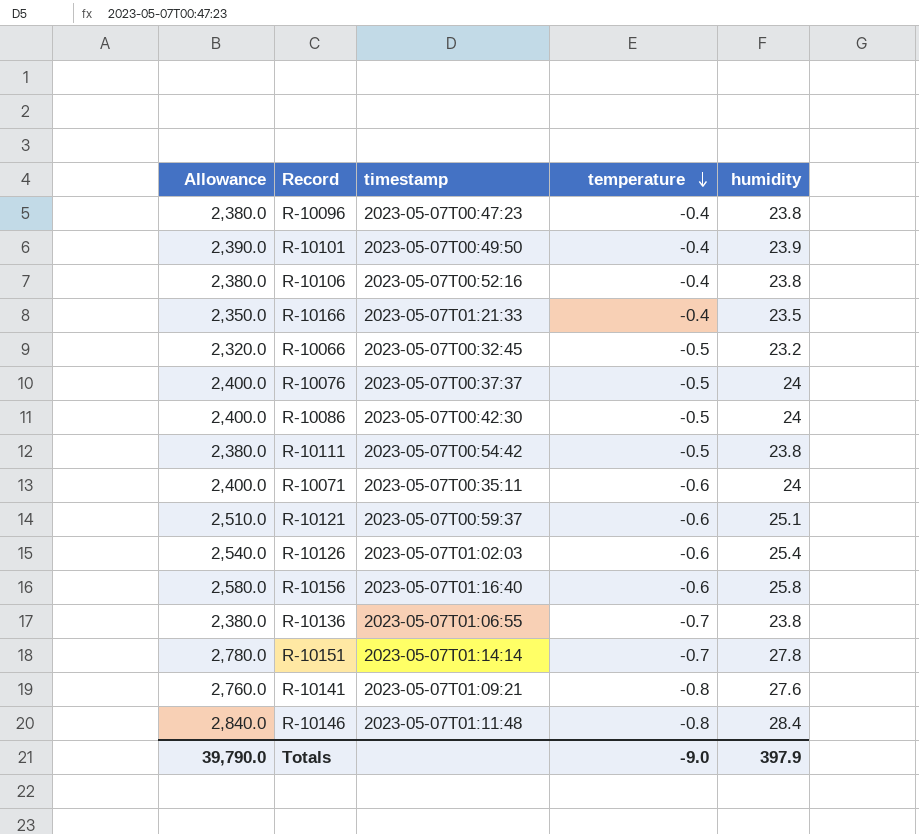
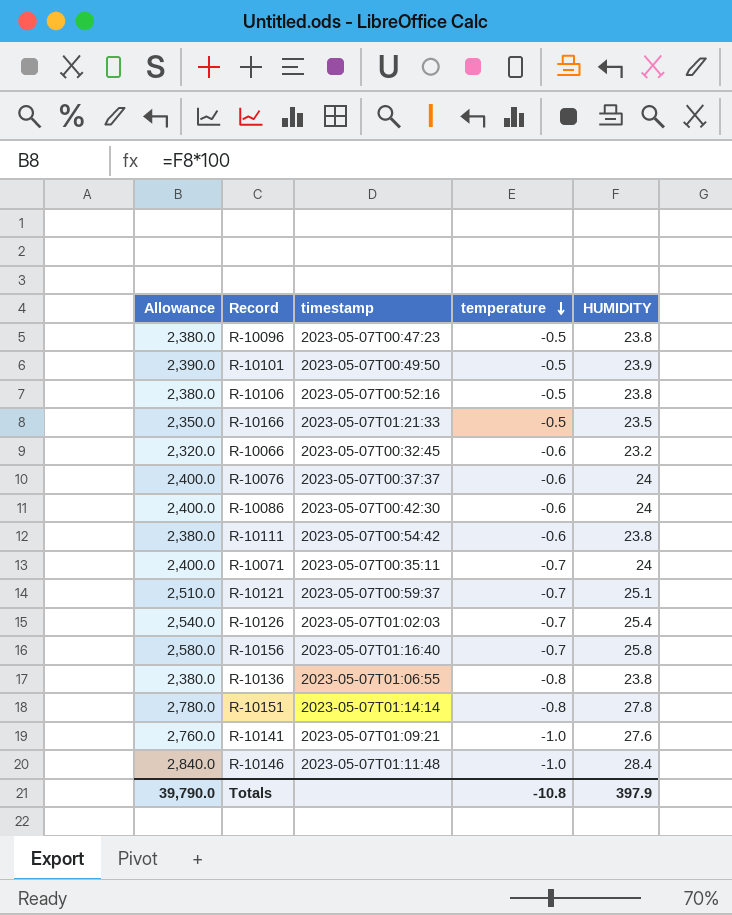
column name: humidity -> HUMIDITY
R-10096 | temperature: -0.4 -> -0.5
R-10101 | temperature: -0.4 -> -0.5
R-10106 | temperature: -0.4 -> -0.5
R-10166 | temperature: -0.4 -> -0.5
R-10066 | temperature: -0.5 -> -0.6
R-10076 | temperature: -0.5 -> -0.6
R-10086 | temperature: -0.5 -> -0.6
R-10111 | temperature: -0.5 -> -0.6
R-10071 | temperature: -0.6 -> -0.7
R-10121 | temperature: -0.6 -> -0.7
R-10126 | temperature: -0.6 -> -0.7
R-10156 | temperature: -0.6 -> -0.7
R-10136 | temperature: -0.7 -> -0.8
R-10151 | temperature: -0.7 -> -0.8
R-10141 | temperature: -0.8 -> -1.0
R-10146 | temperature: -0.8 -> -1.0
Totals | temperature: -9.0 -> -10.8

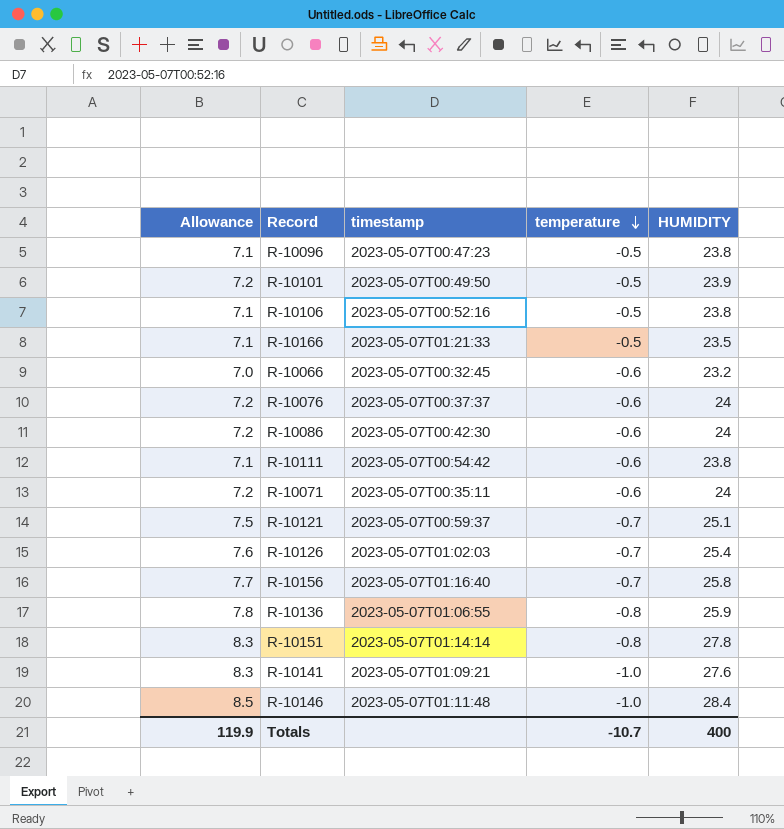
column Allowance | formula: [HUMIDITY] * 100 -> [HUMIDITY] * 0.3
R-10071 | temperature: -0.7 -> -0.6
R-10136 | HUMIDITY: 23.8 -> 25.9
Totals | Allowance: 39,790.0 -> 119.9
Totals | temperature: -10.8 -> -10.7
Totals | HUMIDITY: 397.9 -> 400

